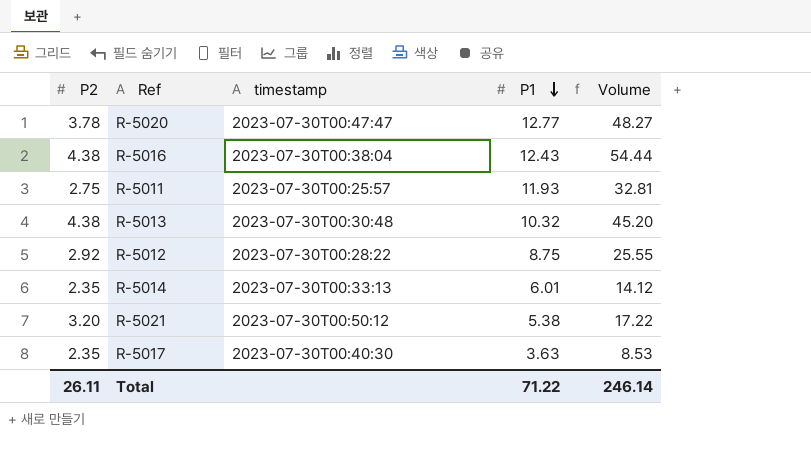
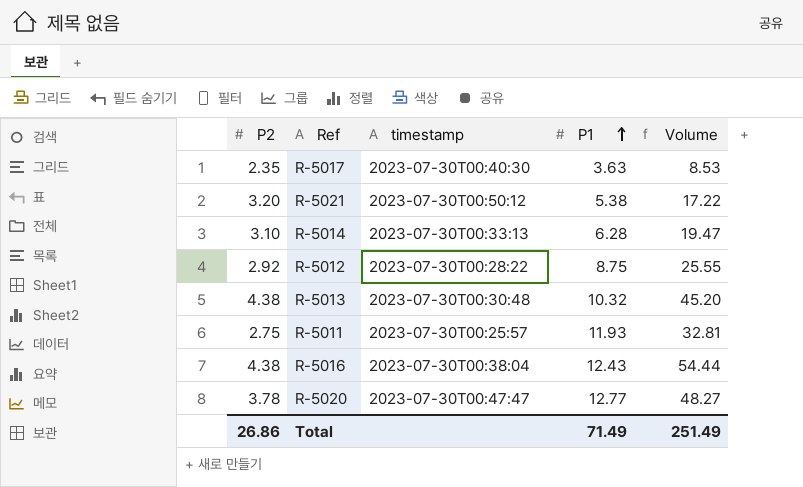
row order: P1 descending -> P1 ascending
R-5014 | P2: 2.35 -> 3.10
R-5014 | P1: 6.01 -> 6.28
R-5014 | Volume: 14.12 -> 19.47
Total | P2: 26.11 -> 26.86
Total | P1: 71.22 -> 71.49
Total | Volume: 246.14 -> 251.49

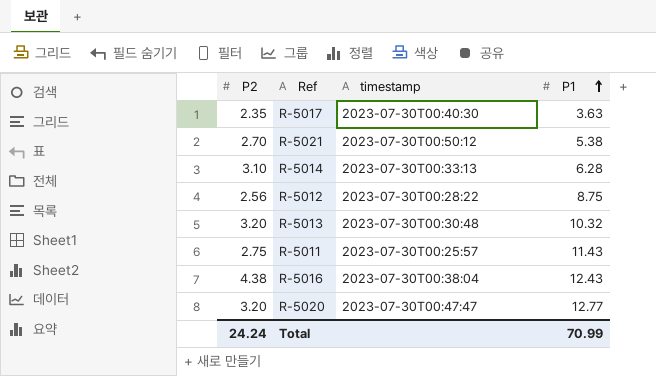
column Volume | formula: [P2] * [P1] -> none
R-5021 | P2: 3.20 -> 2.70
R-5012 | P2: 2.92 -> 2.56
R-5013 | P2: 4.38 -> 3.20
R-5011 | P1: 11.93 -> 11.43
R-5020 | P2: 3.78 -> 3.20
Total | P2: 26.86 -> 24.24
Total | P1: 71.49 -> 70.99

